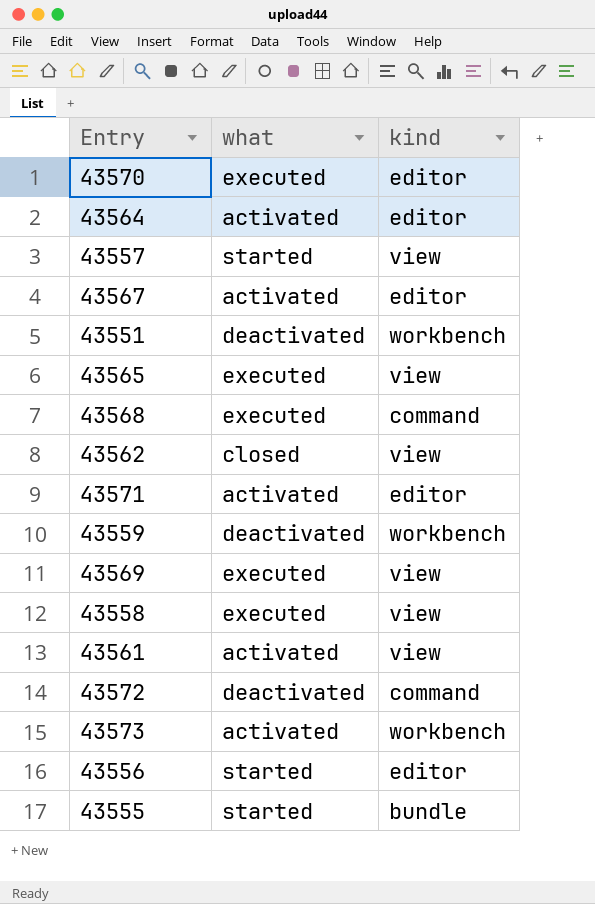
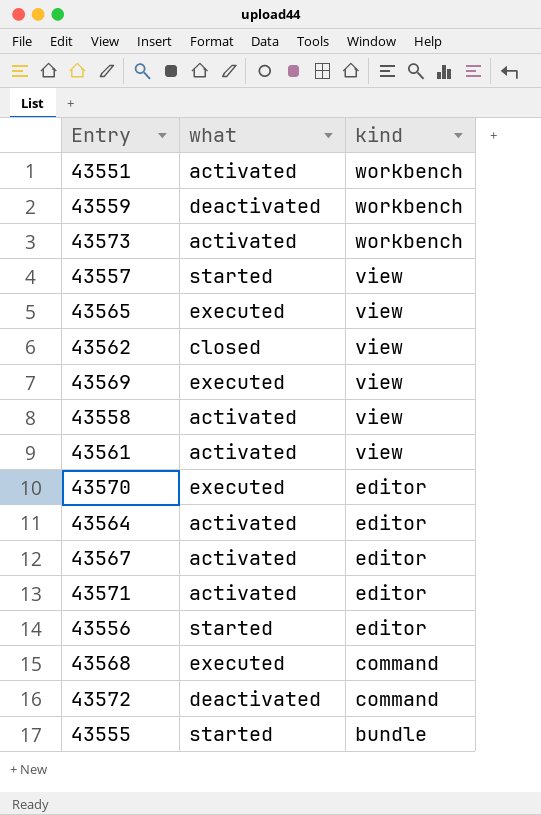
row order: none -> kind descending
43551 | what: deactivated -> activated
43558 | what: executed -> activated

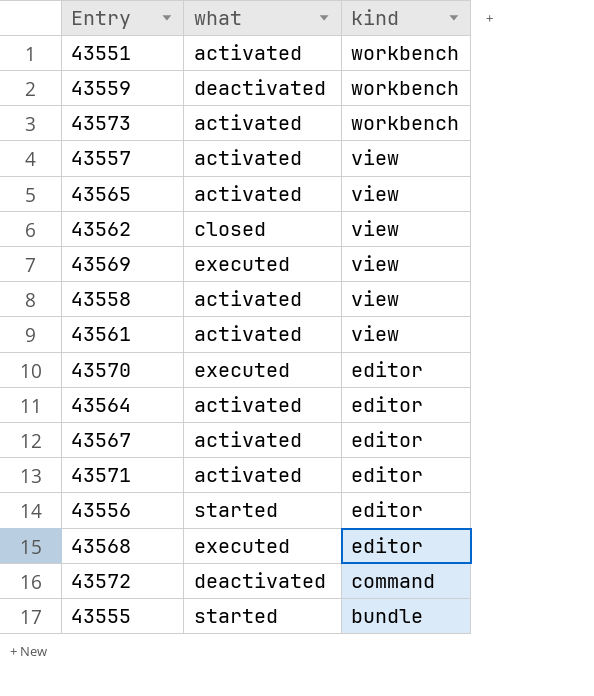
43557 | what: started -> activated
43565 | what: executed -> activated
43568 | kind: command -> editor

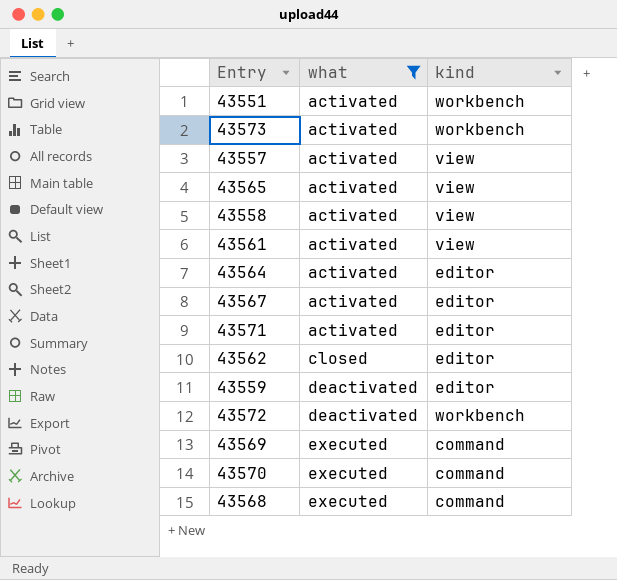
filter: none -> what != started
row order: kind descending -> what ascending
43562 | kind: view -> editor
43559 | kind: workbench -> editor
43572 | kind: command -> workbench
43569 | kind: view -> command
43570 | kind: editor -> command
43568 | kind: editor -> command

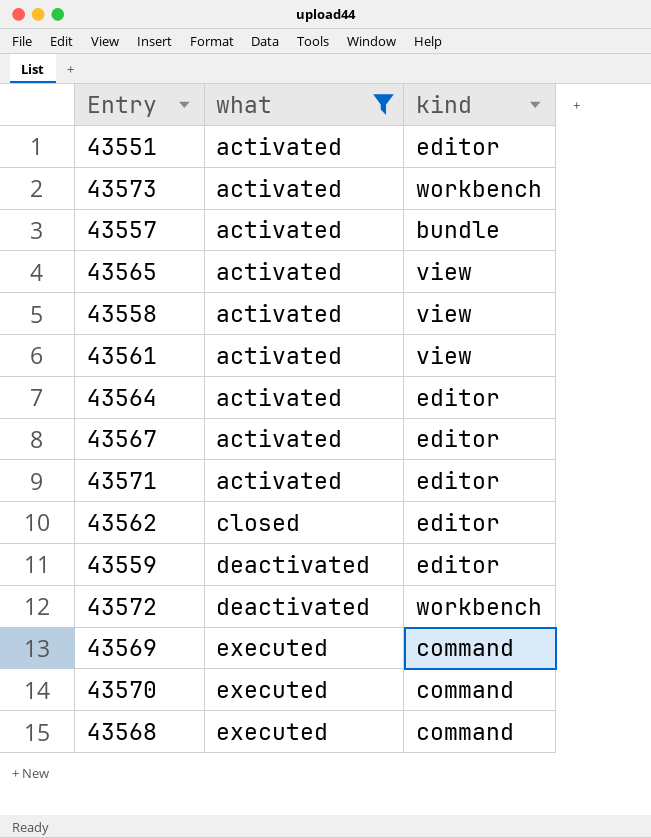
43551 | kind: workbench -> editor
43557 | kind: view -> bundle

